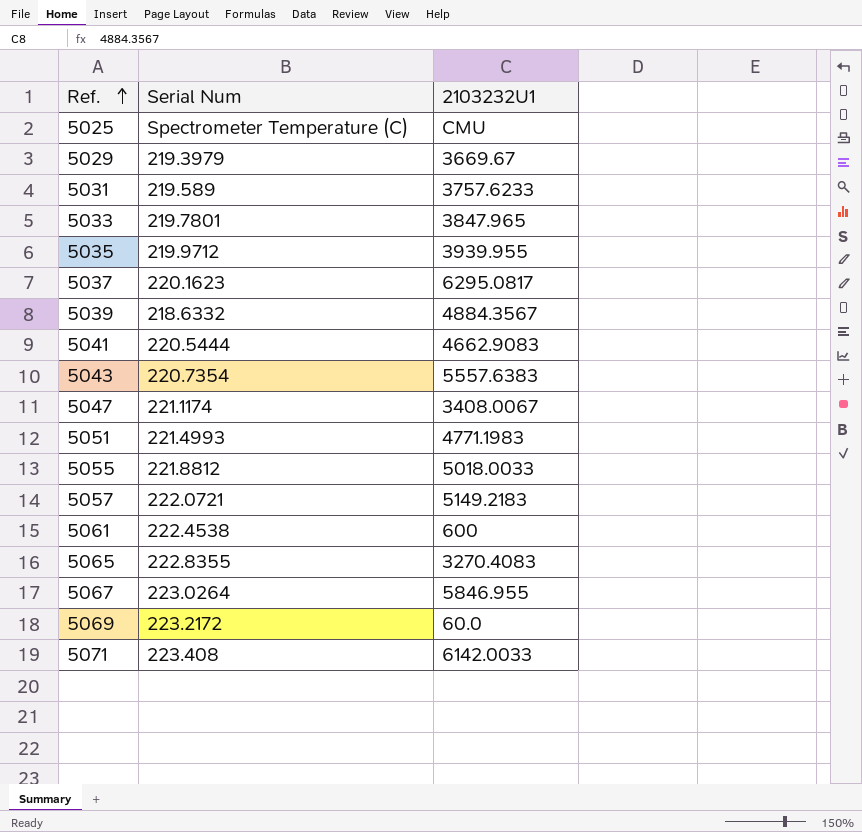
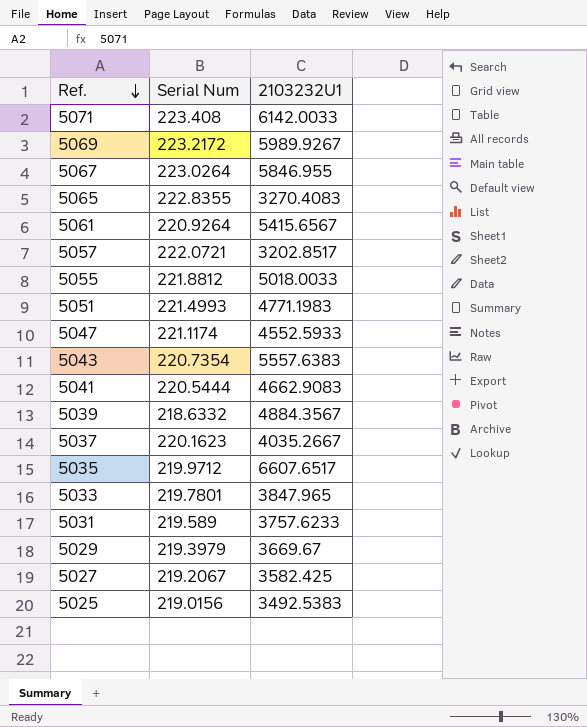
row order: Ref. ascending -> Ref. descending
5069 | 2103232U1: 60.0 -> 5989.9267
5061 | Serial Num: 222.4538 -> 220.9264
5061 | 2103232U1: 600 -> 5415.6567
5057 | 2103232U1: 5149.2183 -> 3202.8517
5047 | 2103232U1: 3408.0067 -> 4552.5933
5037 | 2103232U1: 6295.0817 -> 4035.2667
5035 | 2103232U1: 3939.955 -> 6607.6517
row 5027: none -> 219.2067 | 3582.425
5025 | Serial Num: Spectrometer Temperature (C) -> 219.0156
5025 | 2103232U1: CMU -> 3492.5383

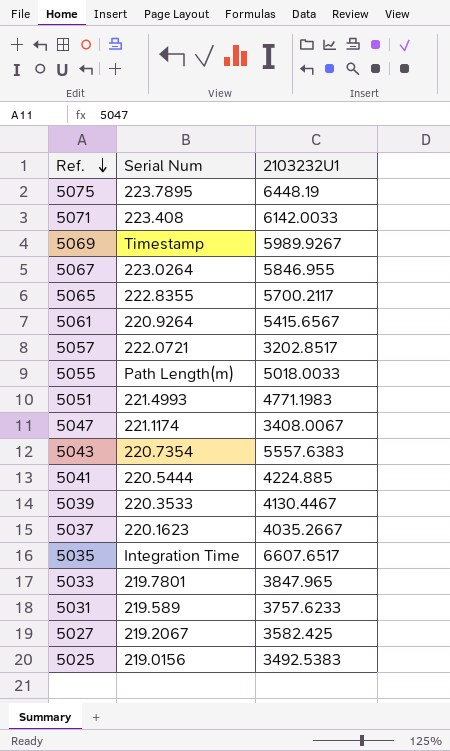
row 5029: 219.3979 | 3669.67 -> none
row 5075: none -> 223.7895 | 6448.19
5069 | Serial Num: 223.2172 -> Timestamp
5065 | 2103232U1: 3270.4083 -> 5700.2117
5055 | Serial Num: 221.8812 -> Path Length(m)
5047 | 2103232U1: 4552.5933 -> 3408.0067
5041 | 2103232U1: 4662.9083 -> 4224.885
5039 | Serial Num: 218.6332 -> 220.3533
5039 | 2103232U1: 4884.3567 -> 4130.4467
5035 | Serial Num: 219.9712 -> Integration Time

